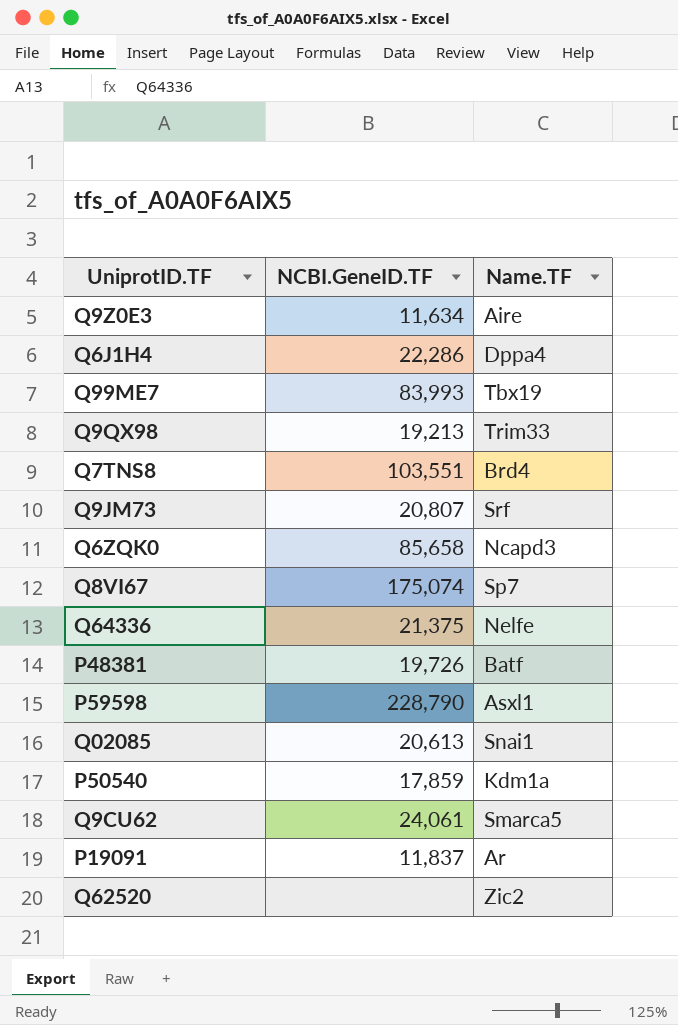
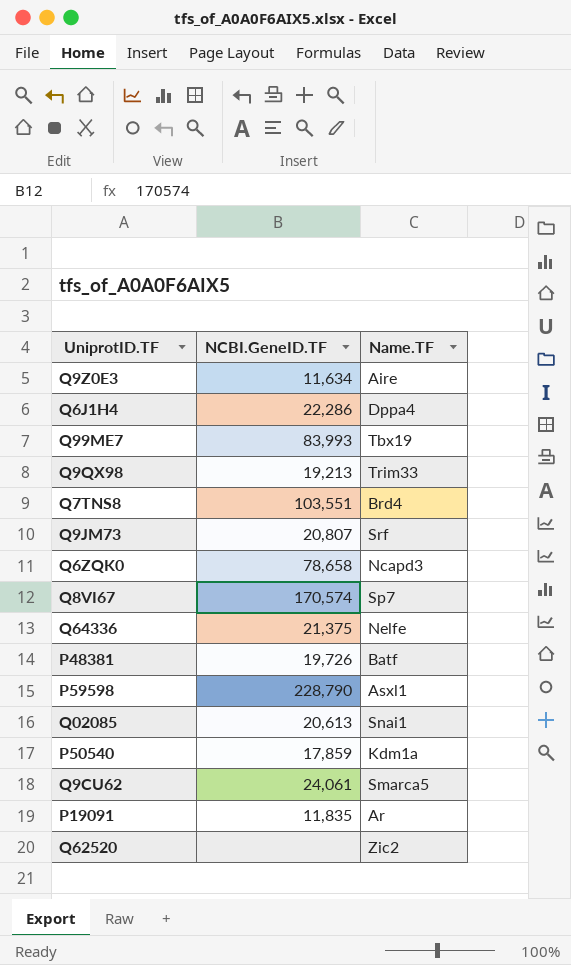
Q6ZQK0 | NCBI.GeneID.TF: 85,658 -> 78,658
Q8VI67 | NCBI.GeneID.TF: 175,074 -> 170,574
P19091 | NCBI.GeneID.TF: 11,837 -> 11,835

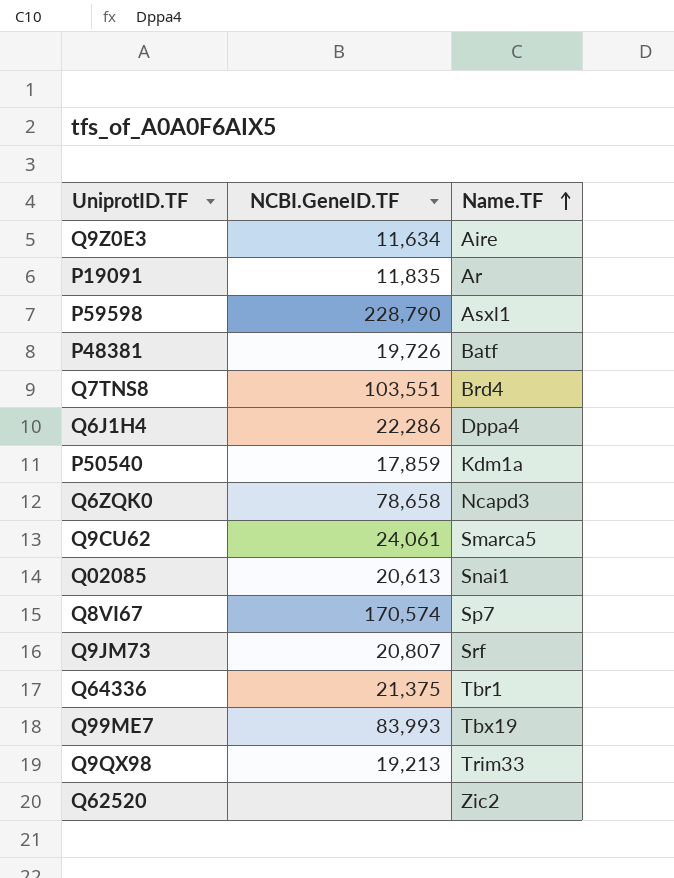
row order: none -> Name.TF ascending
Q64336 | Name.TF: Nelfe -> Tbr1

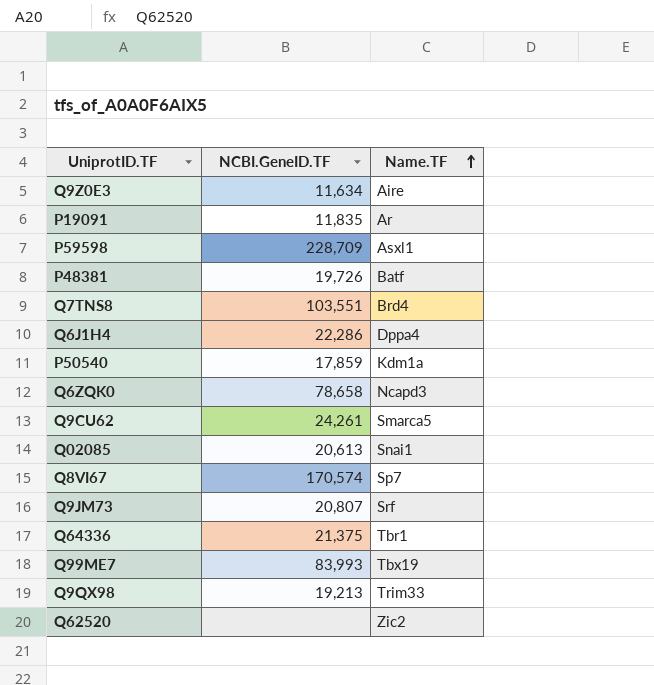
P59598 | NCBI.GeneID.TF: 228,790 -> 228,709
Q9CU62 | NCBI.GeneID.TF: 24,061 -> 24,261

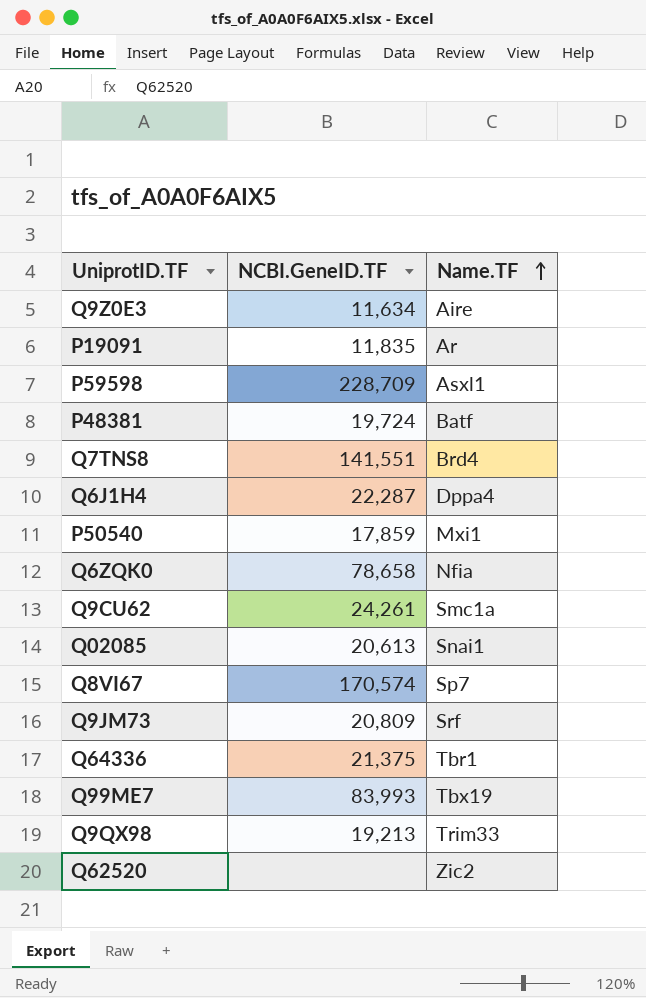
P48381 | NCBI.GeneID.TF: 19,726 -> 19,724
Q7TNS8 | NCBI.GeneID.TF: 103,551 -> 141,551
Q6J1H4 | NCBI.GeneID.TF: 22,286 -> 22,287
P50540 | Name.TF: Kdm1a -> Mxi1
Q6ZQK0 | Name.TF: Ncapd3 -> Nfia
Q9CU62 | Name.TF: Smarca5 -> Smc1a
Q9JM73 | NCBI.GeneID.TF: 20,807 -> 20,809

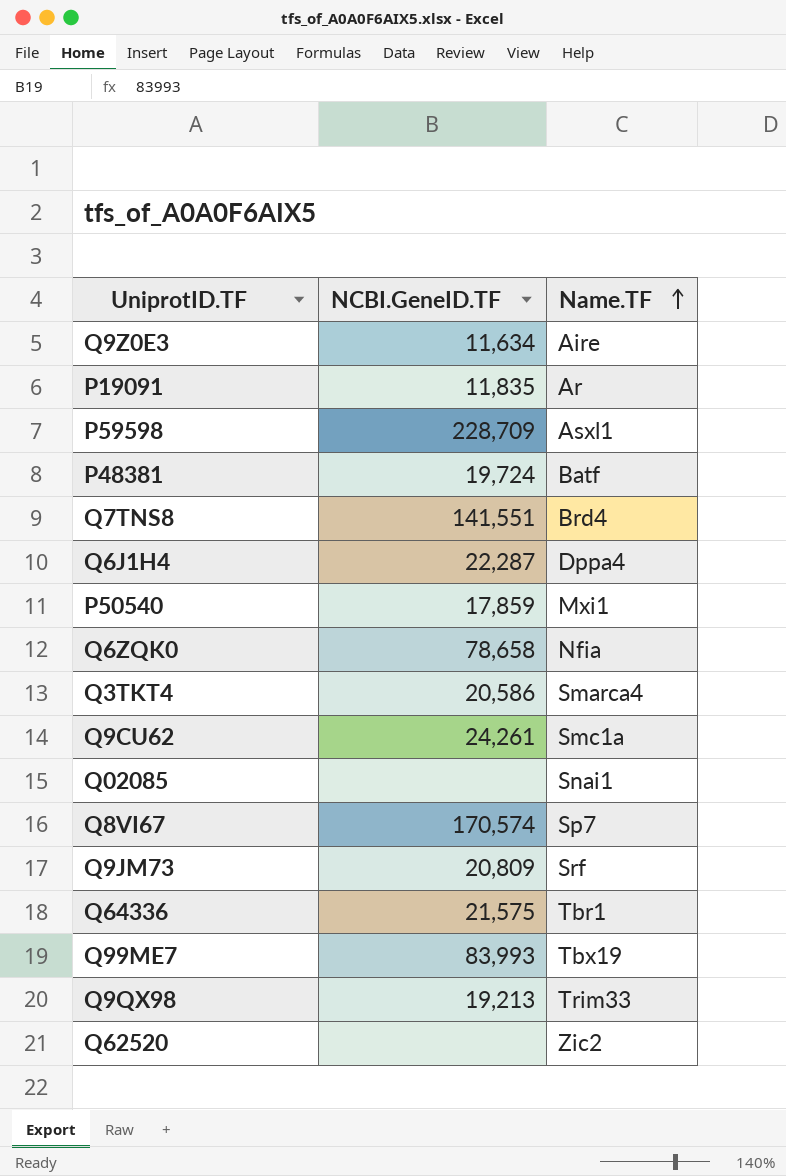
row Q3TKT4: none -> 20,586 | Smarca4
Q02085 | NCBI.GeneID.TF: 20,613 -> none
Q64336 | NCBI.GeneID.TF: 21,375 -> 21,575

